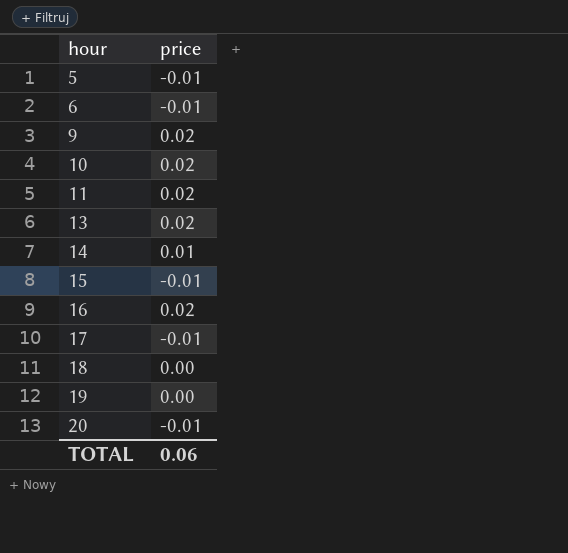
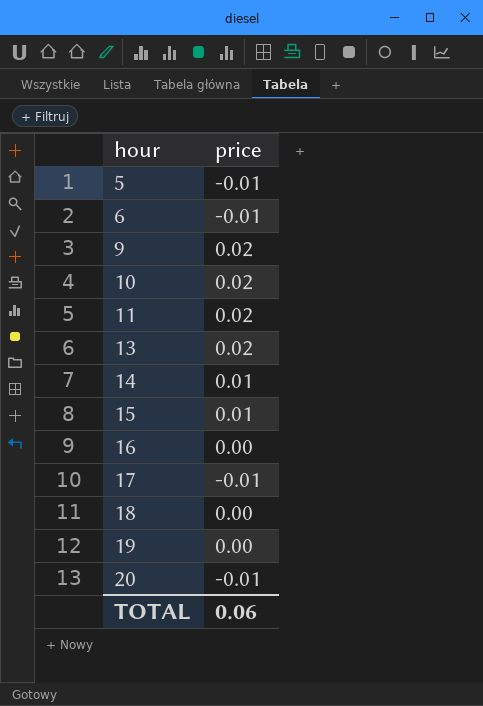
15 | price: -0.01 -> 0.01
16 | price: 0.02 -> 0.00

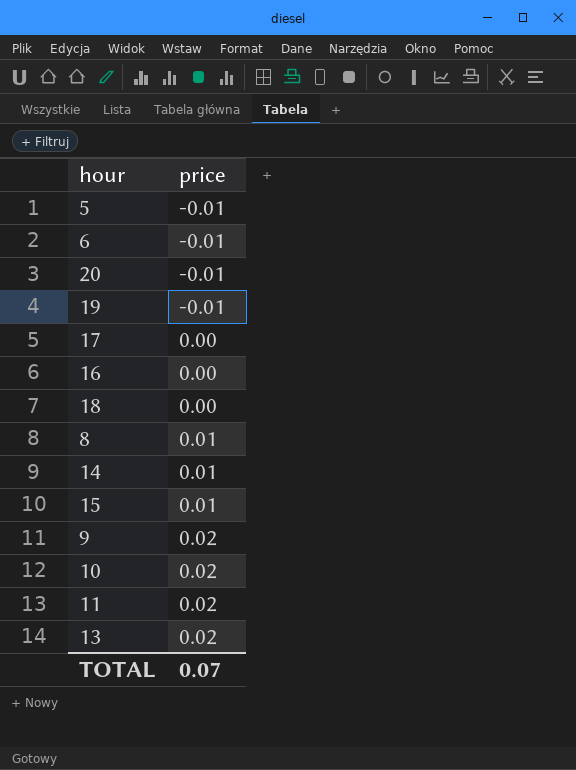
row order: hour ascending -> price ascending
19 | price: 0.00 -> -0.01
17 | price: -0.01 -> 0.00
row 8: none -> 0.01
TOTAL | price: 0.06 -> 0.07

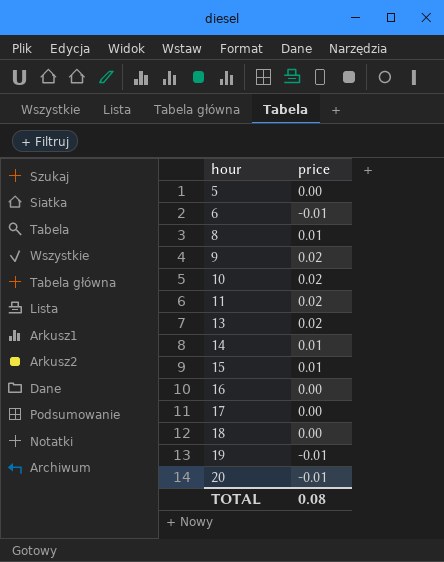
row order: price ascending -> hour ascending
5 | price: -0.01 -> 0.00
TOTAL | price: 0.07 -> 0.08

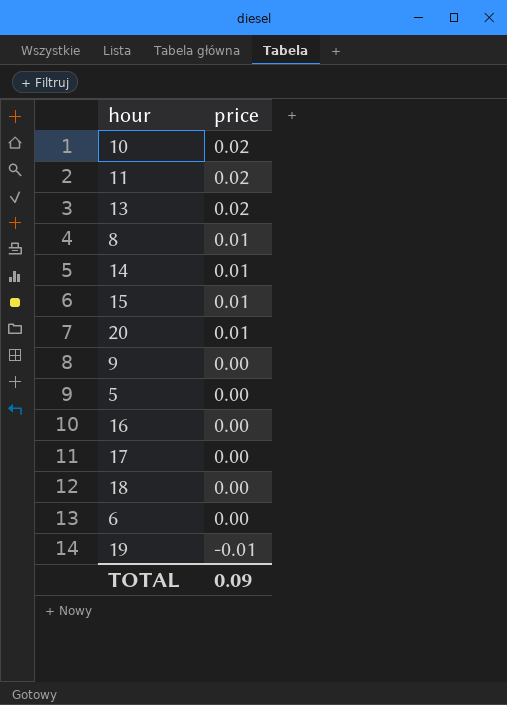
row order: hour ascending -> price descending
20 | price: -0.01 -> 0.01
9 | price: 0.02 -> 0.00
6 | price: -0.01 -> 0.00
TOTAL | price: 0.08 -> 0.09

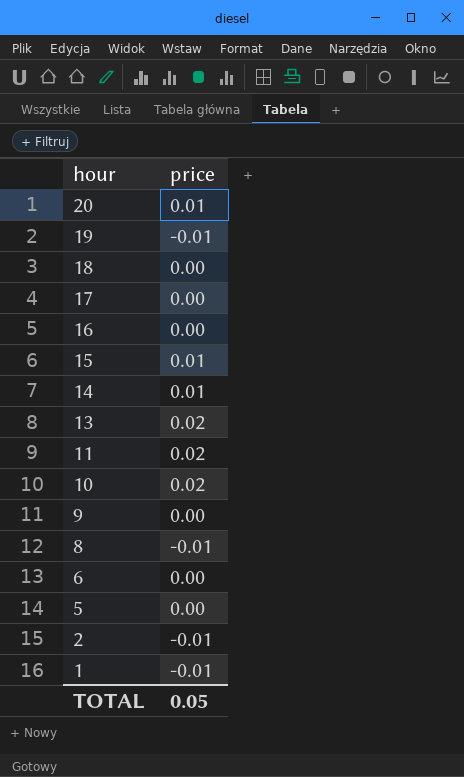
row order: price descending -> hour descending
8 | price: 0.01 -> -0.01
row 2: none -> -0.01
row 1: none -> -0.01
TOTAL | price: 0.09 -> 0.05

